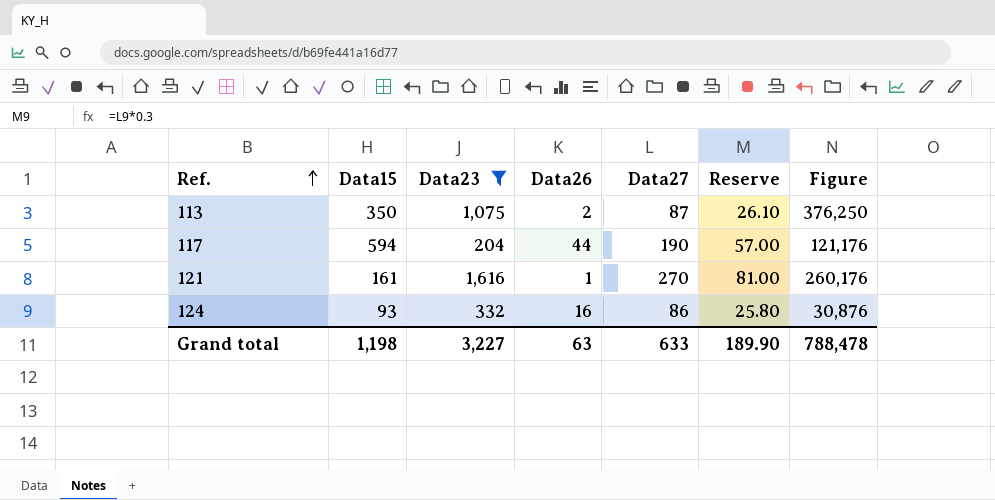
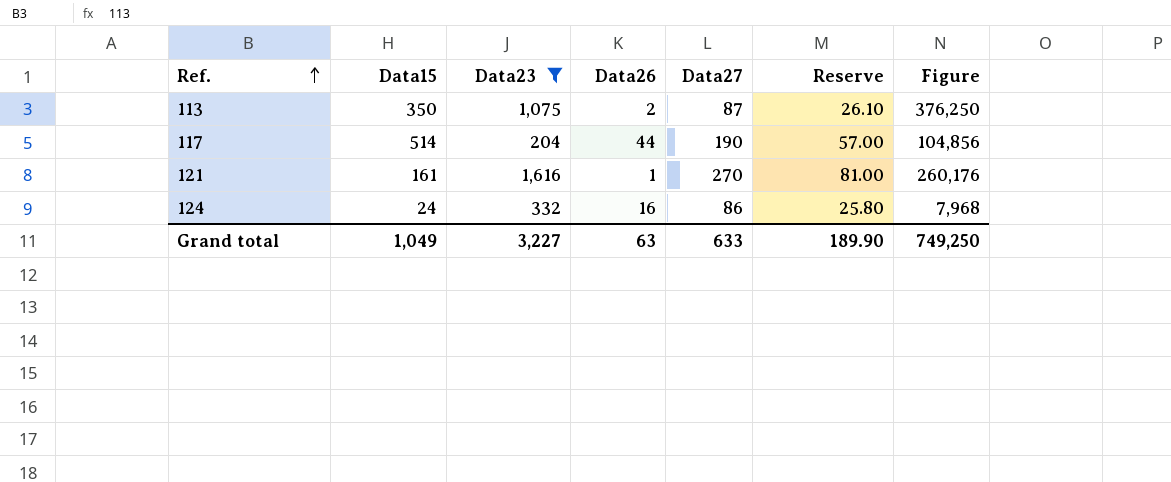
117 | Data15: 594 -> 514
117 | Figure: 121,176 -> 104,856
124 | Data15: 93 -> 24
124 | Figure: 30,876 -> 7,968
Grand total | Data15: 1,198 -> 1,049
Grand total | Figure: 788,478 -> 749,250

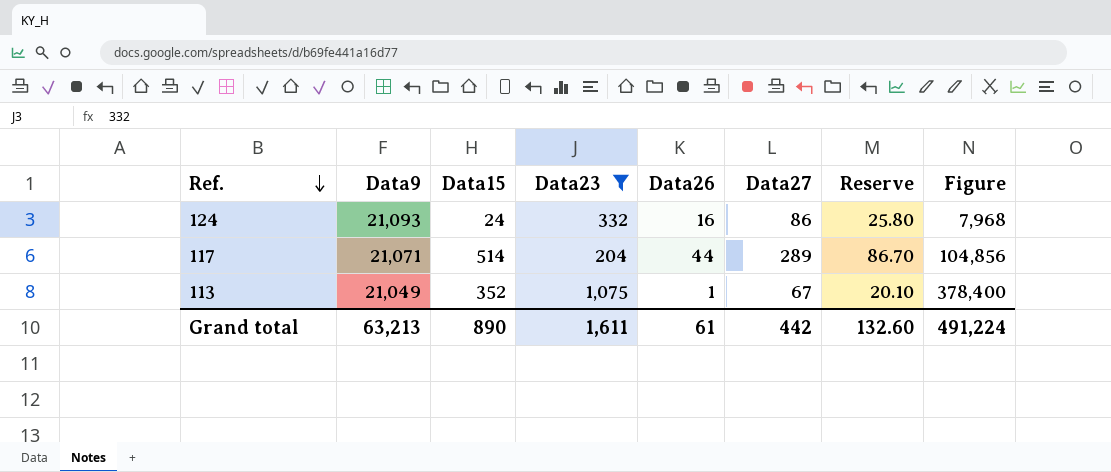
row order: Ref. ascending -> Ref. descending
column Data9 | position: none -> 2
row 121: 161 | 1,616 | 1 | 270 | 81.00 | 260,176 -> none
117 | Data27: 190 -> 289
117 | Reserve: 57.00 -> 86.70
113 | Data15: 350 -> 352
113 | Data26: 2 -> 1
113 | Data27: 87 -> 67
113 | Reserve: 26.10 -> 20.10
113 | Figure: 376,250 -> 378,400
Grand total | Data15: 1,049 -> 890
Grand total | Data23: 3,227 -> 1,611
Grand total | Data26: 63 -> 61
Grand total | Data27: 633 -> 442
Grand total | Reserve: 189.90 -> 132.60
Grand total | Figure: 749,250 -> 491,224

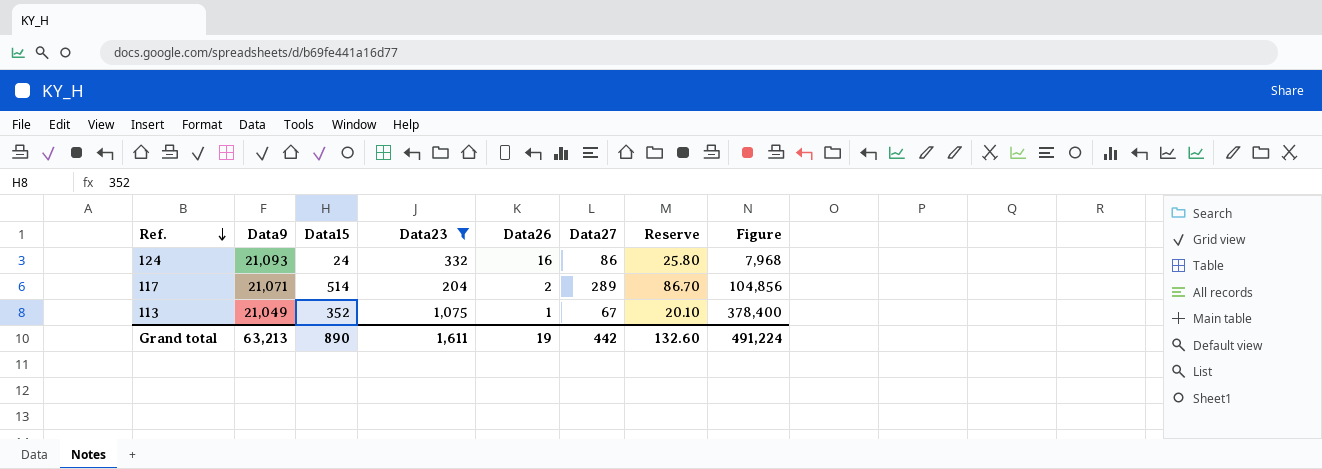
117 | Data26: 44 -> 2
Grand total | Data26: 61 -> 19

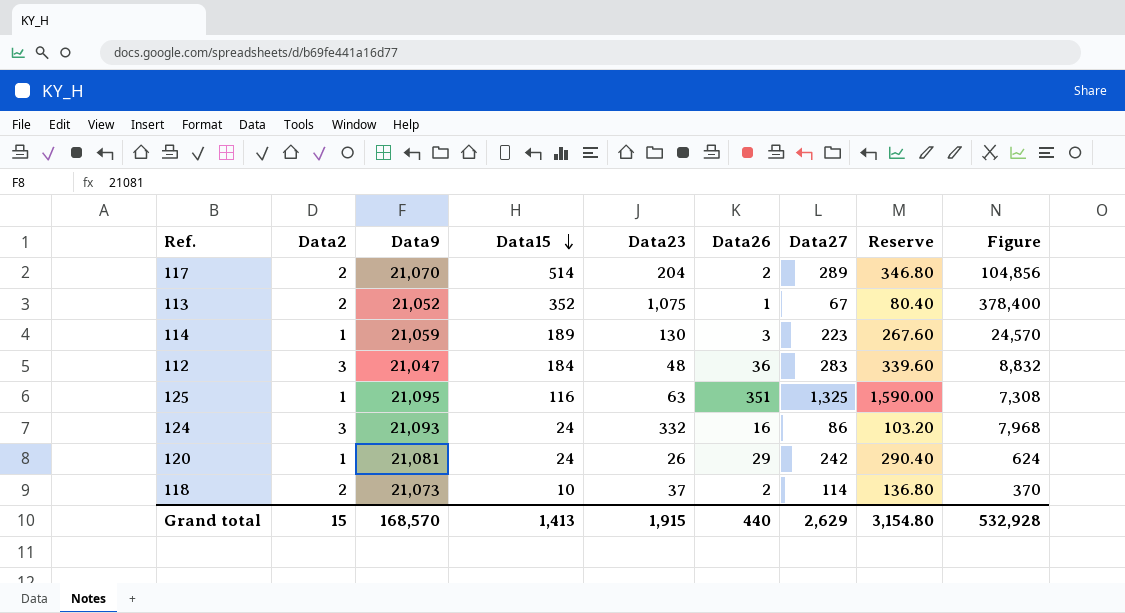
filter: Data23 >= 204 -> none
row order: Ref. descending -> Data15 descending
column Data2 | position: none -> 2
column Reserve | formula: [Data27] * 0.3 -> [Data27] * 1.2
117 | Data9: 21,071 -> 21,070
113 | Data9: 21,049 -> 21,052
Grand total | Data9: 63,213 -> 168,570
Grand total | Data15: 890 -> 1,413
Grand total | Data23: 1,611 -> 1,915
Grand total | Data26: 19 -> 440
Grand total | Data27: 442 -> 2,629
Grand total | Reserve: 132.60 -> 3,154.80
Grand total | Figure: 491,224 -> 532,928

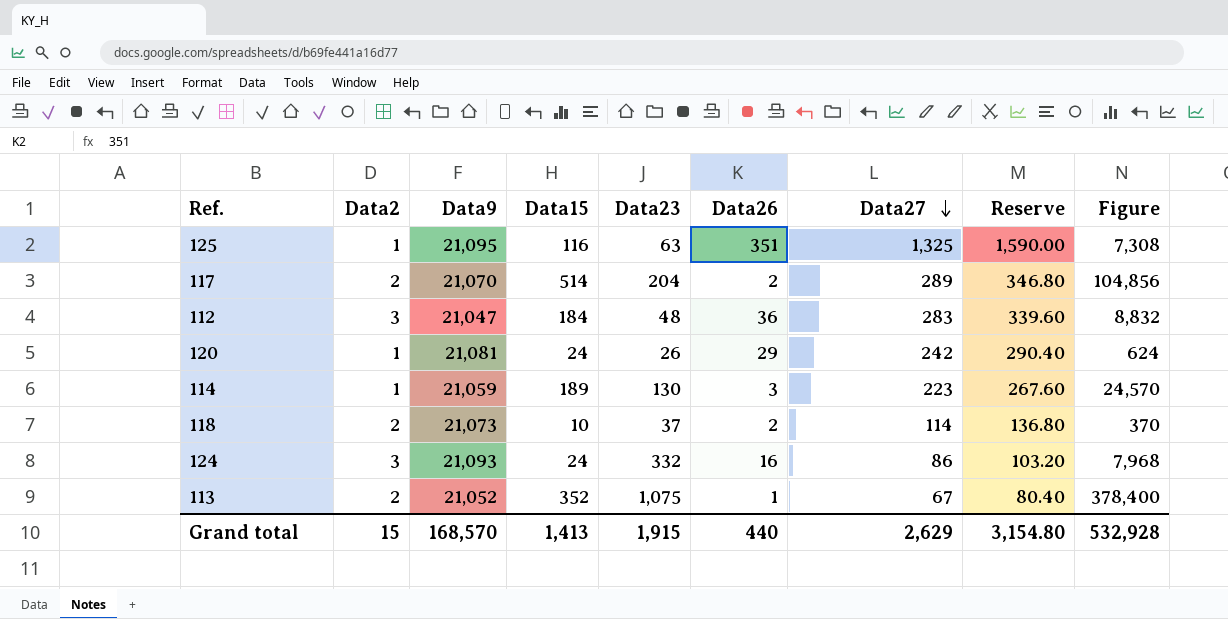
row order: Data15 descending -> Data27 descending

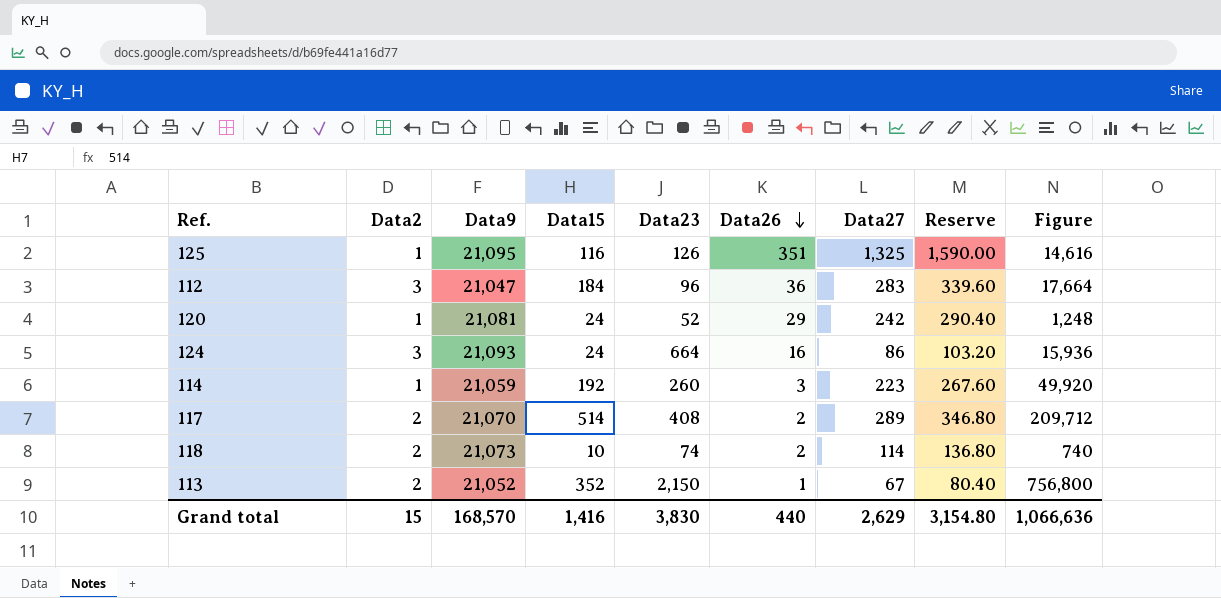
row order: Data27 descending -> Data26 descending
125 | Data23: 63 -> 126
125 | Figure: 7,308 -> 14,616
112 | Data23: 48 -> 96
112 | Figure: 8,832 -> 17,664
120 | Data23: 26 -> 52
120 | Figure: 624 -> 1,248
124 | Data23: 332 -> 664
124 | Figure: 7,968 -> 15,936
114 | Data15: 189 -> 192
114 | Data23: 130 -> 260
114 | Figure: 24,570 -> 49,920
117 | Data23: 204 -> 408
117 | Figure: 104,856 -> 209,712
118 | Data23: 37 -> 74
118 | Figure: 370 -> 740
113 | Data23: 1,075 -> 2,150
113 | Figure: 378,400 -> 756,800
Grand total | Data15: 1,413 -> 1,416
Grand total | Data23: 1,915 -> 3,830
Grand total | Figure: 532,928 -> 1,066,636

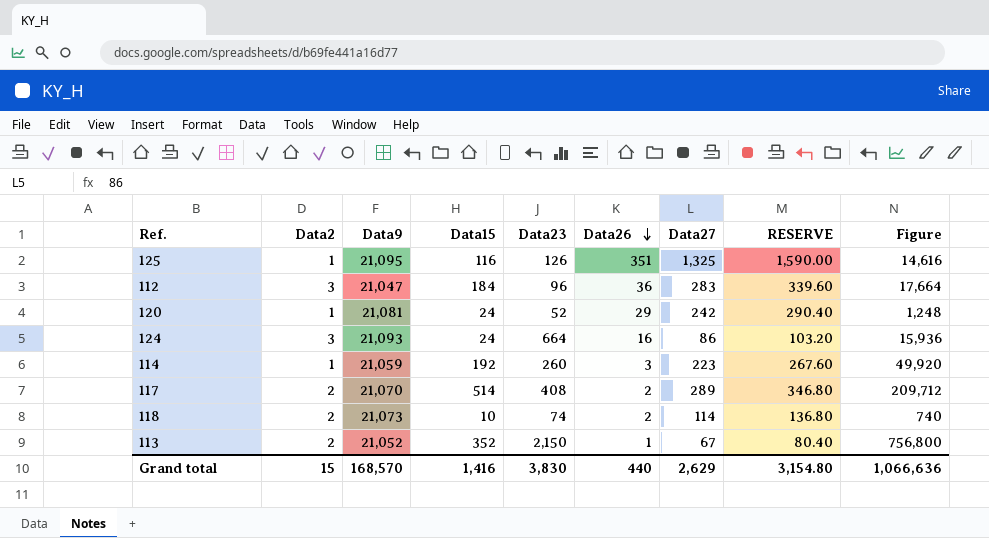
column name: Reserve -> RESERVE

